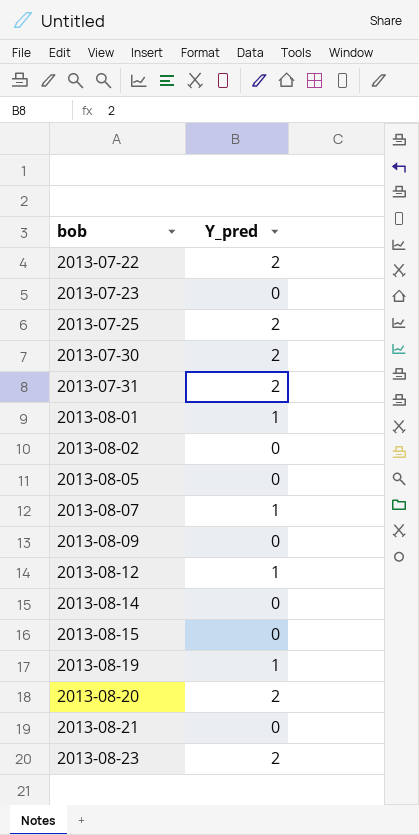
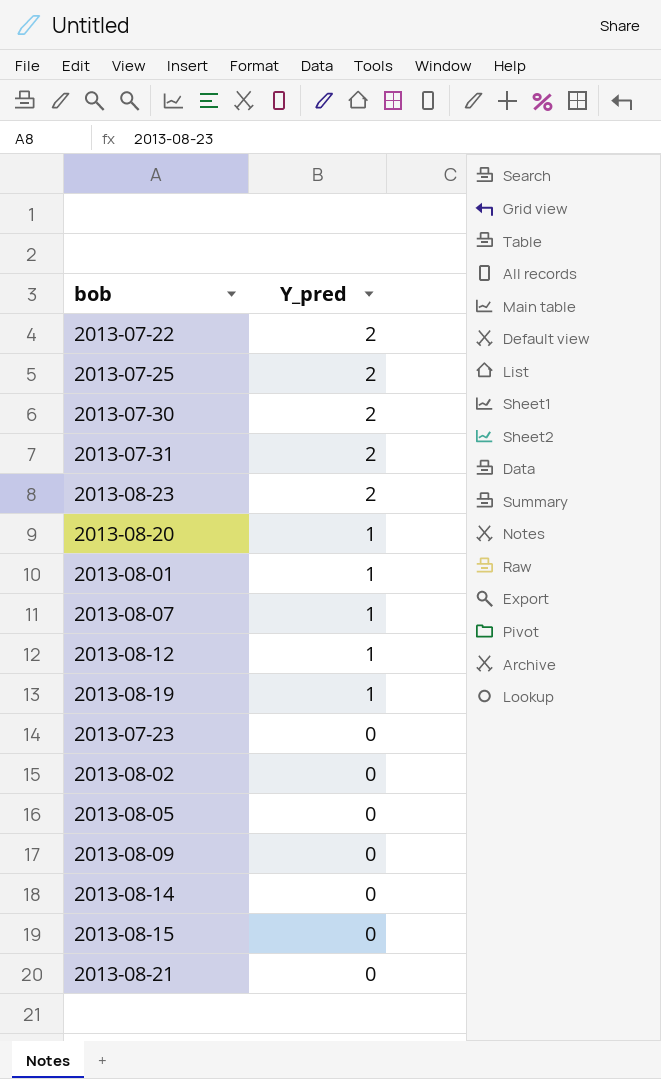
row order: bob ascending -> Y_pred descending
2013-08-20 | Y_pred: 2 -> 1

